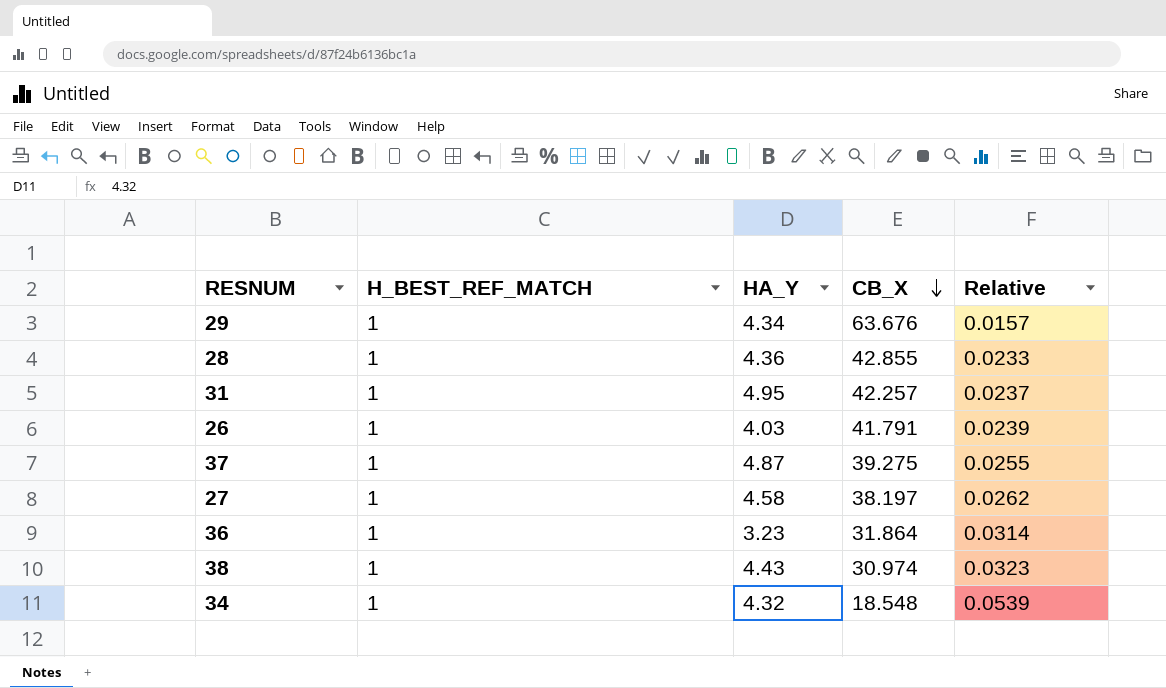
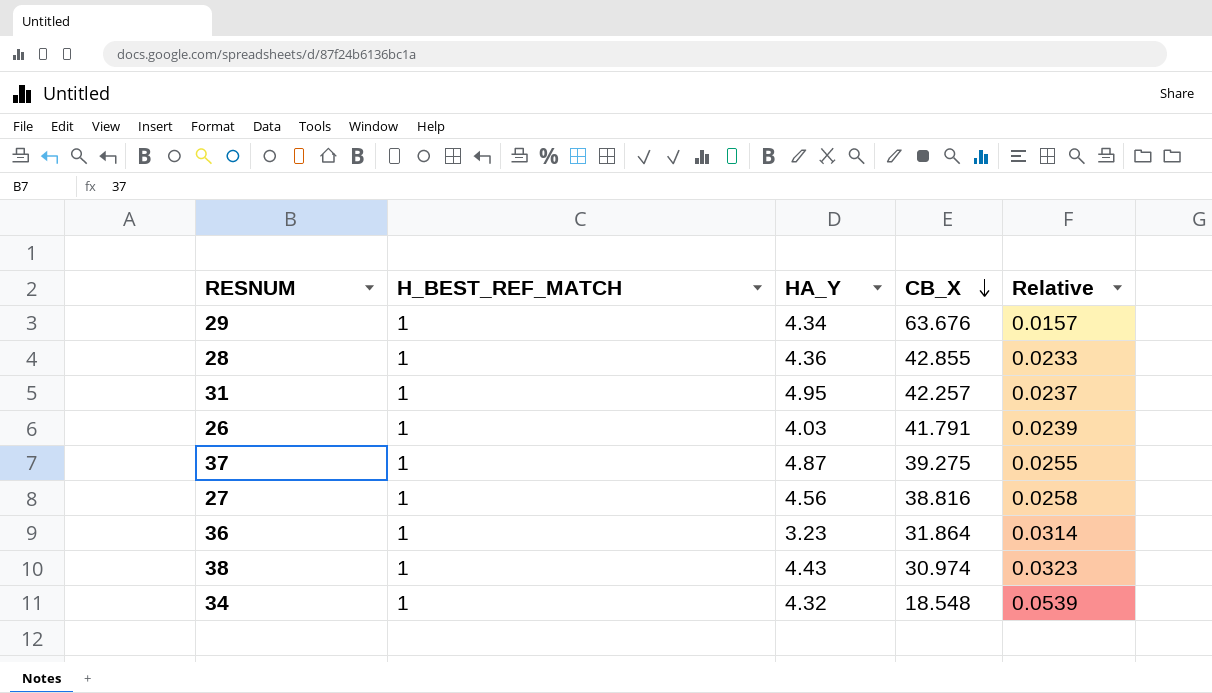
27 | HA_Y: 4.58 -> 4.56
27 | CB_X: 38.197 -> 38.816
27 | Relative: 0.0262 -> 0.0258

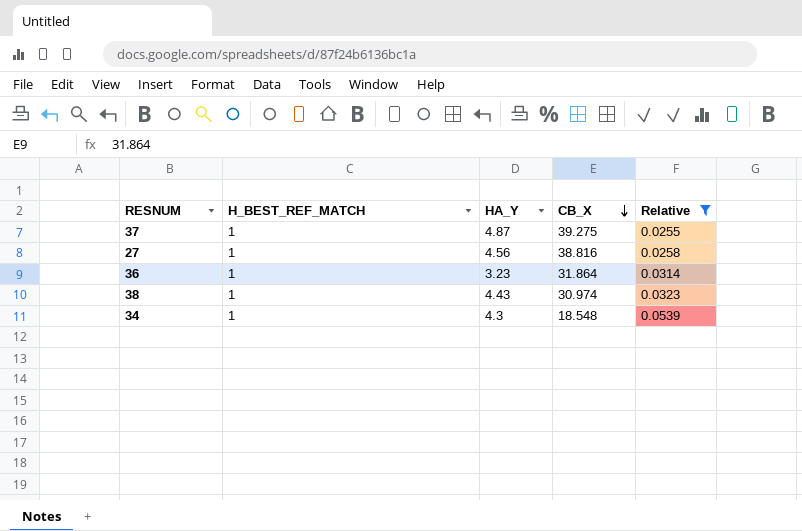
filter: none -> Relative >= 0.0255
34 | HA_Y: 4.32 -> 4.3

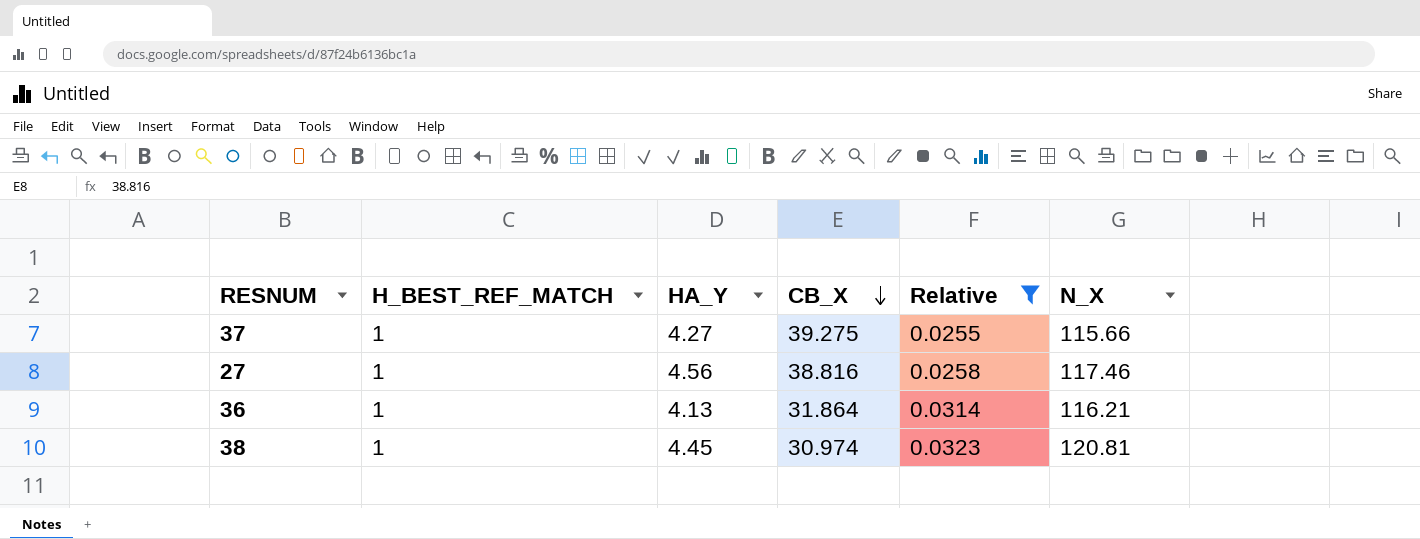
column N_X | position: none -> 6
row 34: 1 | 4.3 | 18.548 | 0.0539 -> none
37 | HA_Y: 4.87 -> 4.27
36 | HA_Y: 3.23 -> 4.13
38 | HA_Y: 4.43 -> 4.45

